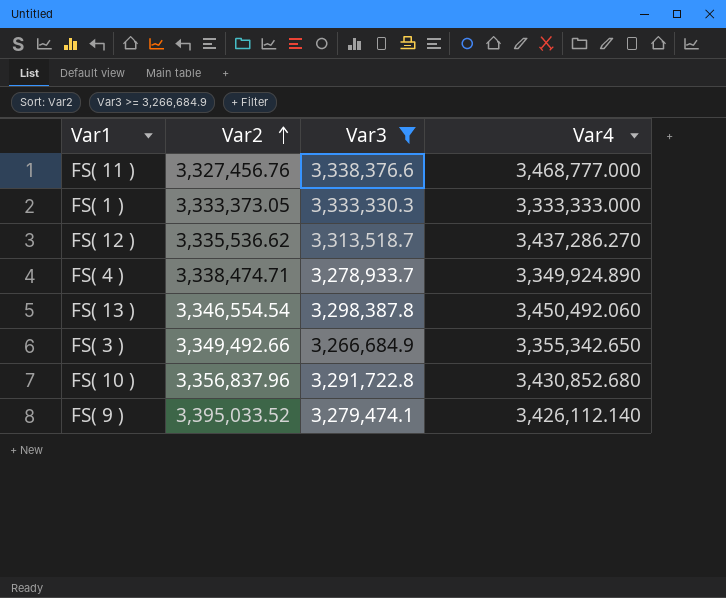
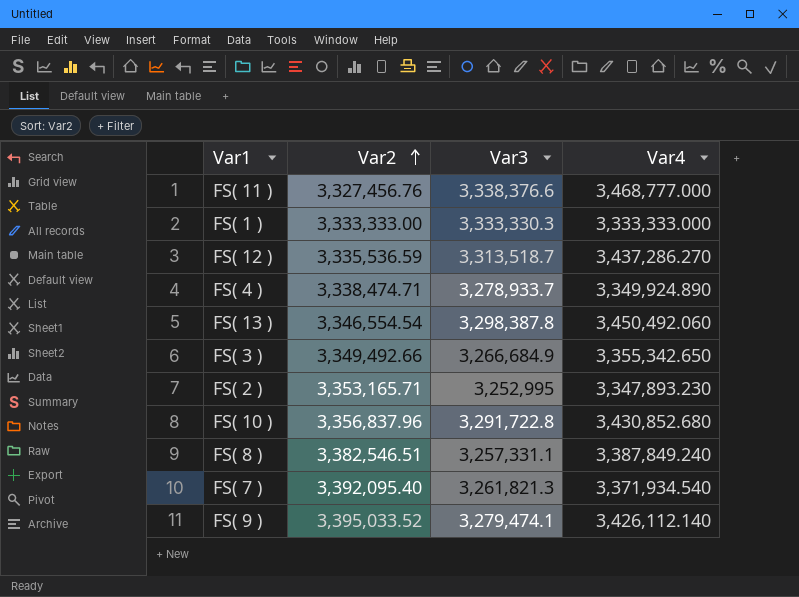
filter: Var3 >= 3,266,684.9 -> none
FS( 1 ) | Var2: 3,333,373.05 -> 3,333,333.00
FS( 12 ) | Var2: 3,335,536.62 -> 3,335,536.59

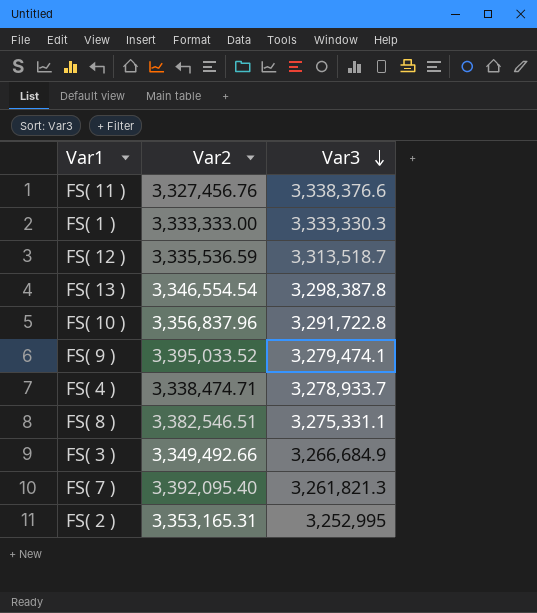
row order: Var2 ascending -> Var3 descending
column Var4 | position: 4 -> none
FS( 8 ) | Var3: 3,257,331.1 -> 3,275,331.1
FS( 2 ) | Var2: 3,353,165.71 -> 3,353,165.31

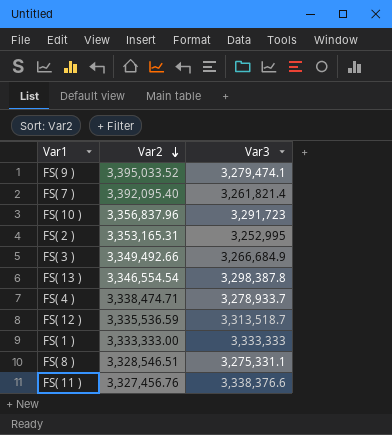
row order: Var3 descending -> Var2 descending
FS( 7 ) | Var3: 3,261,821.3 -> 3,261,821.4
FS( 10 ) | Var3: 3,291,722.8 -> 3,291,723
FS( 1 ) | Var3: 3,333,330.3 -> 3,333,333
FS( 8 ) | Var2: 3,382,546.51 -> 3,328,546.51

